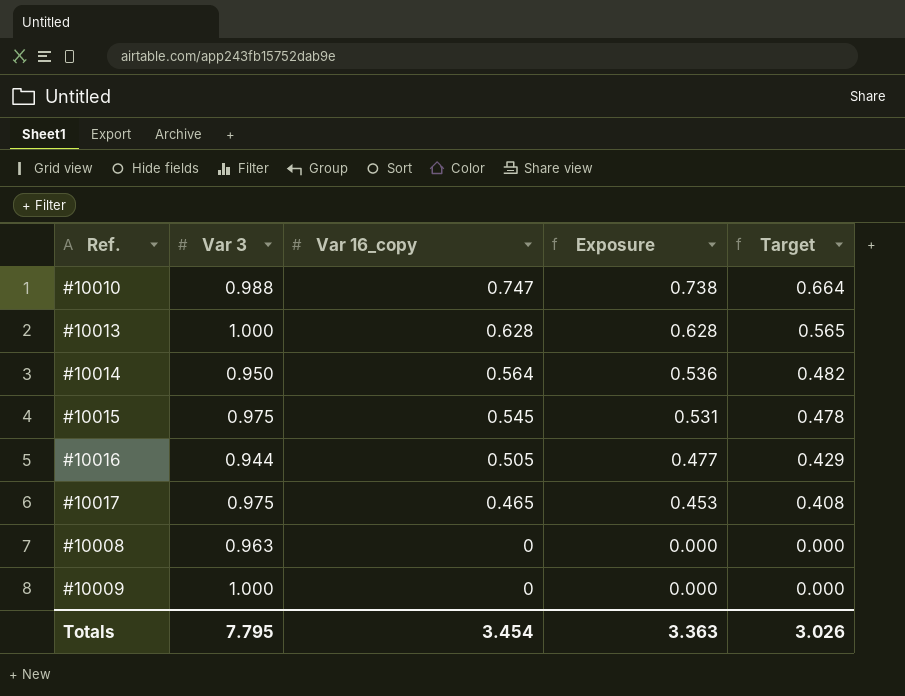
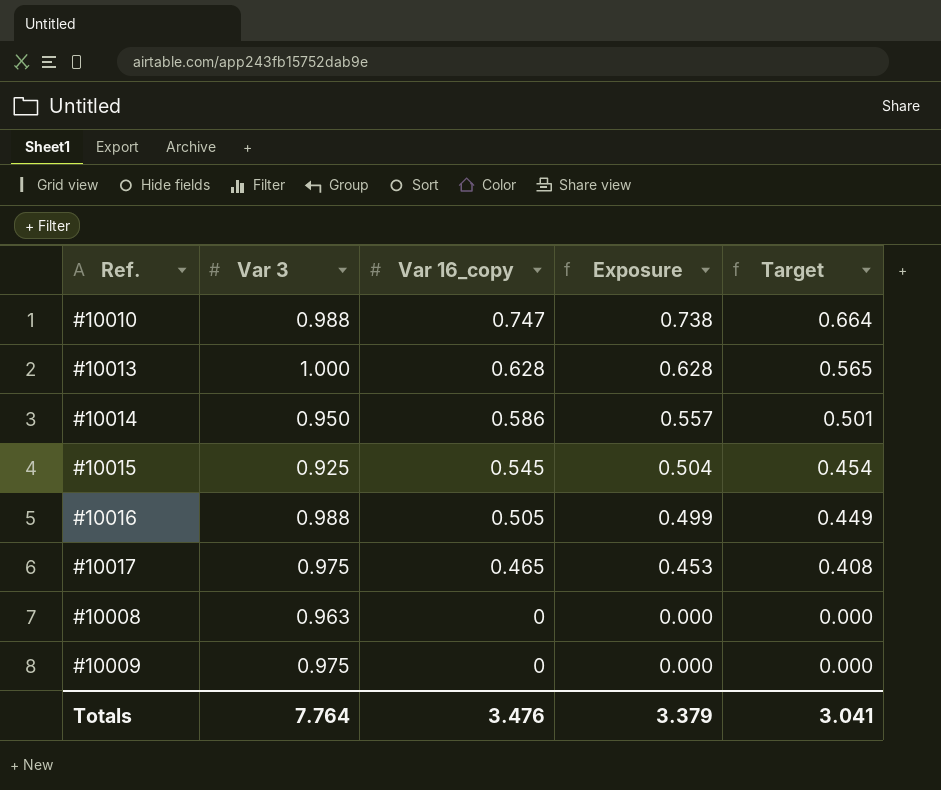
#10014 | Var 16_copy: 0.564 -> 0.586
#10014 | Exposure: 0.536 -> 0.557
#10014 | Target: 0.482 -> 0.501
#10015 | Var 3: 0.975 -> 0.925
#10015 | Exposure: 0.531 -> 0.504
#10015 | Target: 0.478 -> 0.454
#10016 | Var 3: 0.944 -> 0.988
#10016 | Exposure: 0.477 -> 0.499
#10016 | Target: 0.429 -> 0.449
#10009 | Var 3: 1.000 -> 0.975
Totals | Var 3: 7.795 -> 7.764
Totals | Var 16_copy: 3.454 -> 3.476
Totals | Exposure: 3.363 -> 3.379
Totals | Target: 3.026 -> 3.041

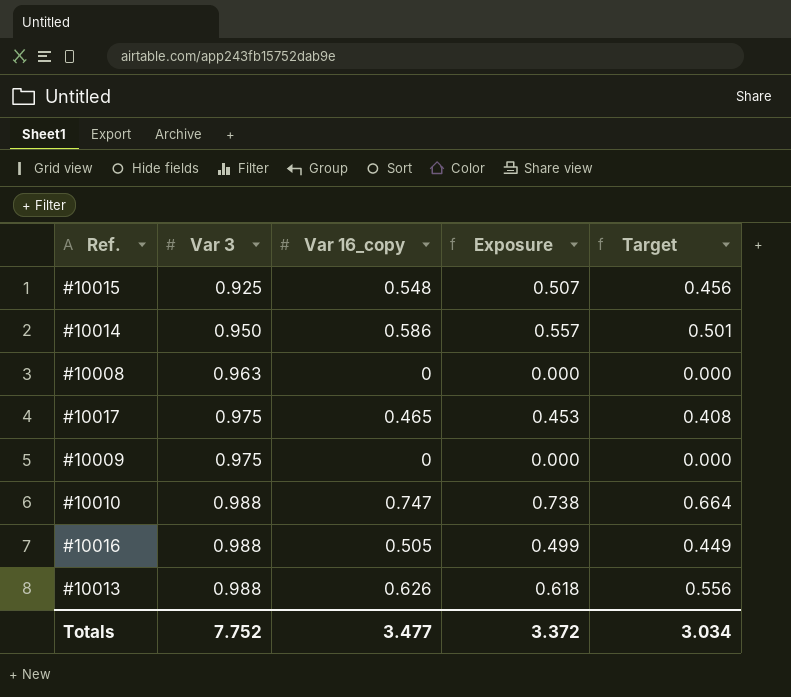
row order: Var 16_copy descending -> Var 3 ascending
#10015 | Var 16_copy: 0.545 -> 0.548
#10015 | Exposure: 0.504 -> 0.507
#10015 | Target: 0.454 -> 0.456
#10013 | Var 3: 1.000 -> 0.988
#10013 | Var 16_copy: 0.628 -> 0.626
#10013 | Exposure: 0.628 -> 0.618
#10013 | Target: 0.565 -> 0.556
Totals | Var 3: 7.764 -> 7.752
Totals | Var 16_copy: 3.476 -> 3.477
Totals | Exposure: 3.379 -> 3.372
Totals | Target: 3.041 -> 3.034

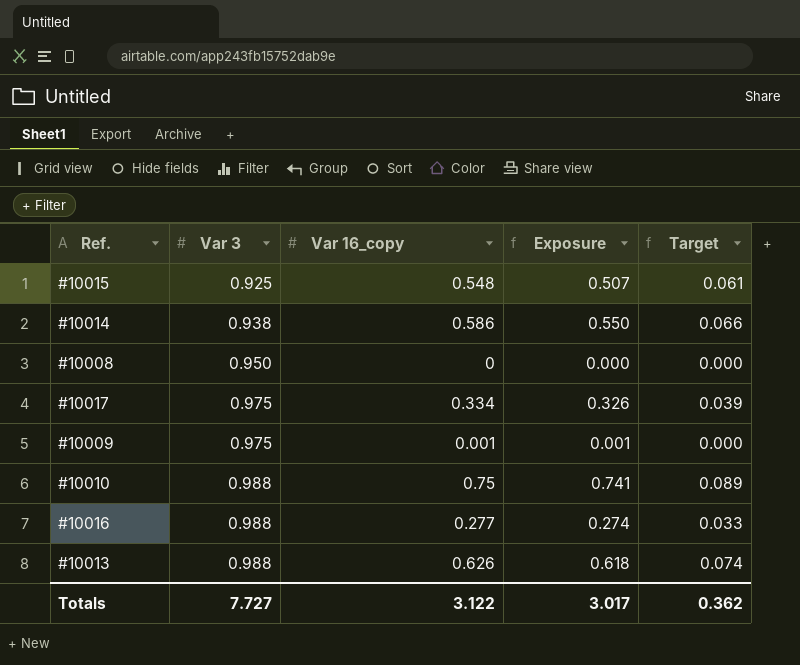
column Target | formula: [Exposure] * 0.9 -> [Exposure] * 0.12
#10014 | Var 3: 0.950 -> 0.938
#10014 | Exposure: 0.557 -> 0.550
#10008 | Var 3: 0.963 -> 0.950
#10017 | Var 16_copy: 0.465 -> 0.334
#10017 | Exposure: 0.453 -> 0.326
#10009 | Var 16_copy: 0 -> 0.001
#10009 | Exposure: 0.000 -> 0.001
#10010 | Var 16_copy: 0.747 -> 0.75
#10010 | Exposure: 0.738 -> 0.741
#10016 | Var 16_copy: 0.505 -> 0.277
#10016 | Exposure: 0.499 -> 0.274
Totals | Var 3: 7.752 -> 7.727
Totals | Var 16_copy: 3.477 -> 3.122
Totals | Exposure: 3.372 -> 3.017
Totals | Target: 3.034 -> 0.362

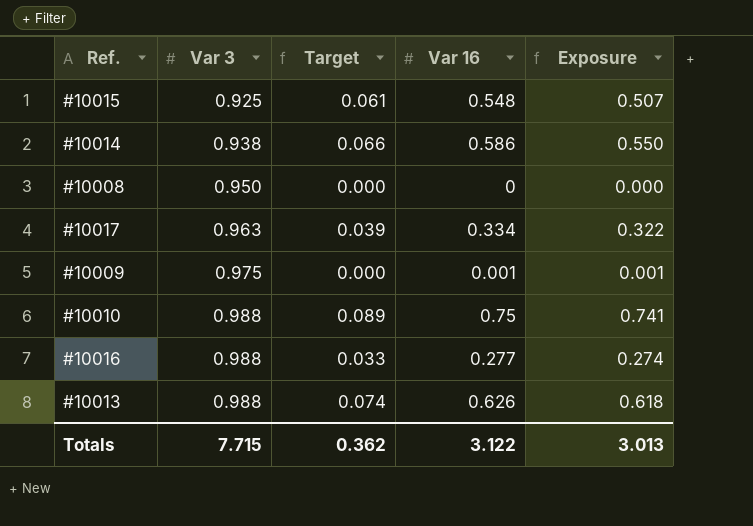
column Target | position: 5 -> 3
column name: Var 16_copy -> Var 16
#10017 | Var 3: 0.975 -> 0.963
#10017 | Exposure: 0.326 -> 0.322
Totals | Var 3: 7.727 -> 7.715
Totals | Exposure: 3.017 -> 3.013

